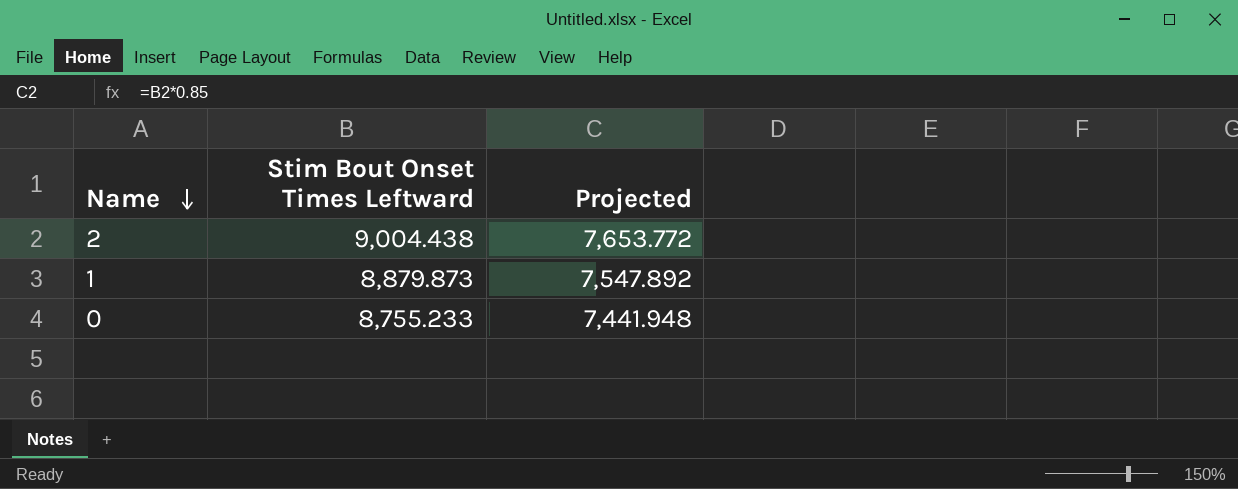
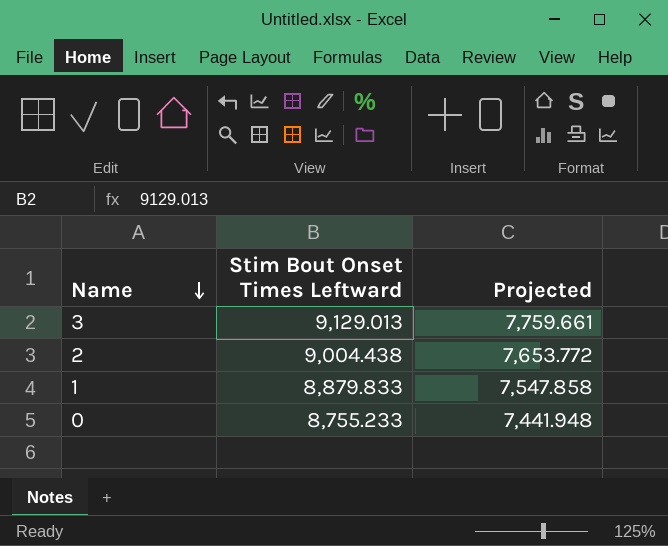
row 3: none -> 9,129.013 | 7,759.661
1 | Stim Bout Onset Times Leftward: 8,879.873 -> 8,879.833
1 | Projected: 7,547.892 -> 7,547.858

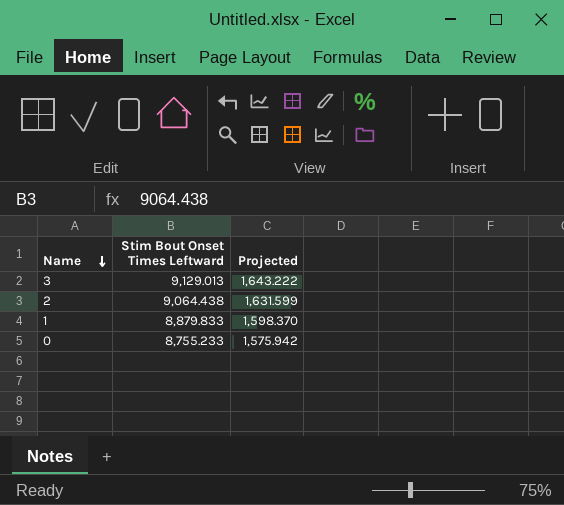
column Projected | formula: [Stim Bout Onset Times Leftward] * 0.85 -> [Stim Bout Onset Times Leftward] * 0.18
2 | Stim Bout Onset Times Leftward: 9,004.438 -> 9,064.438

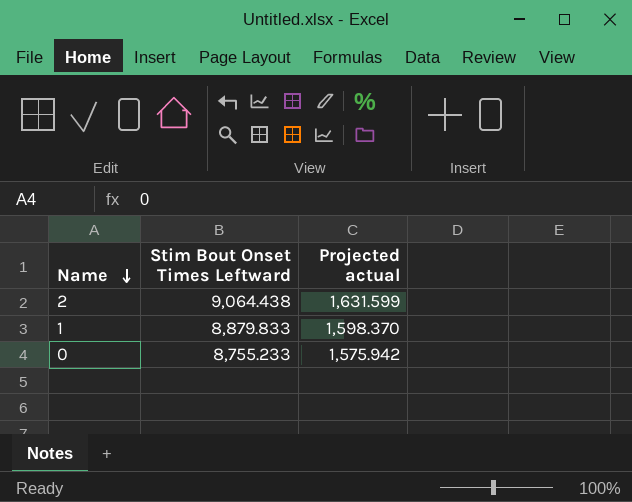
column name: Projected -> Projected actual
row 3: 9,129.013 | 1,643.222 -> none

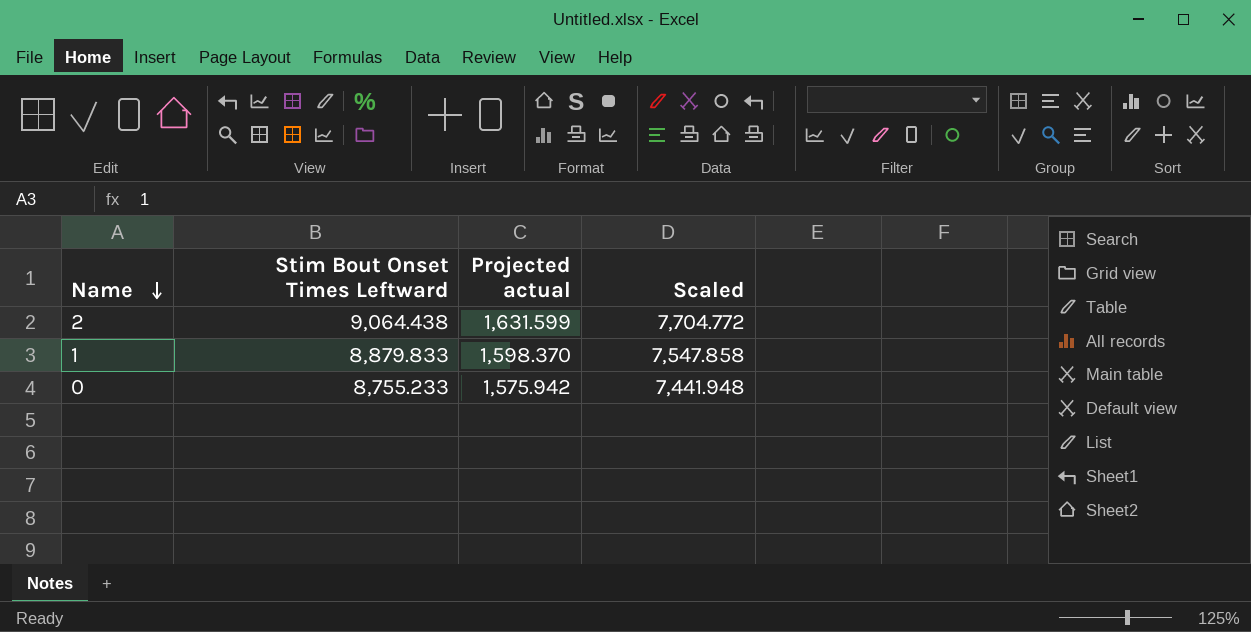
column Scaled | formula: none -> [Stim Bout Onset Times Leftward] * 0.85

